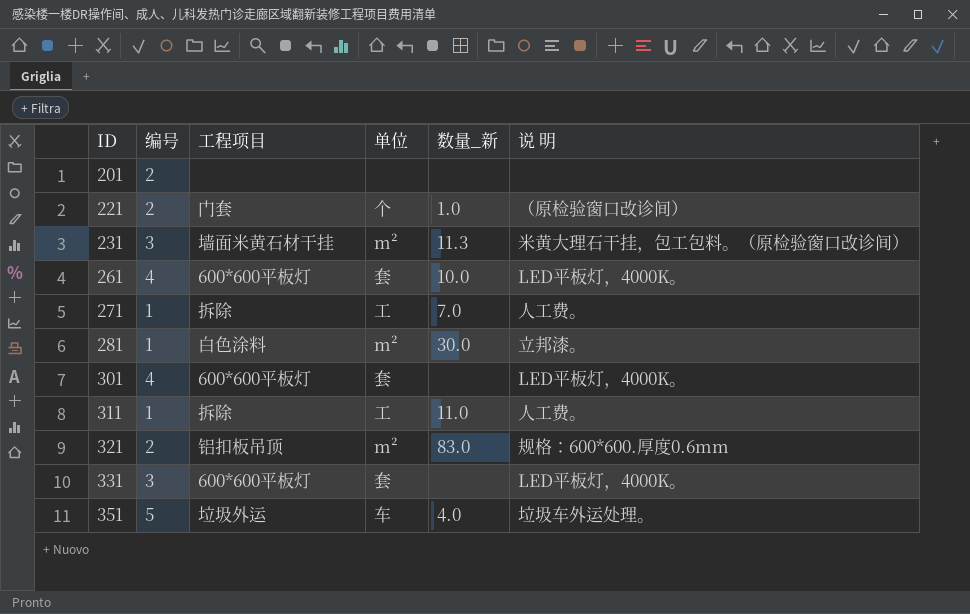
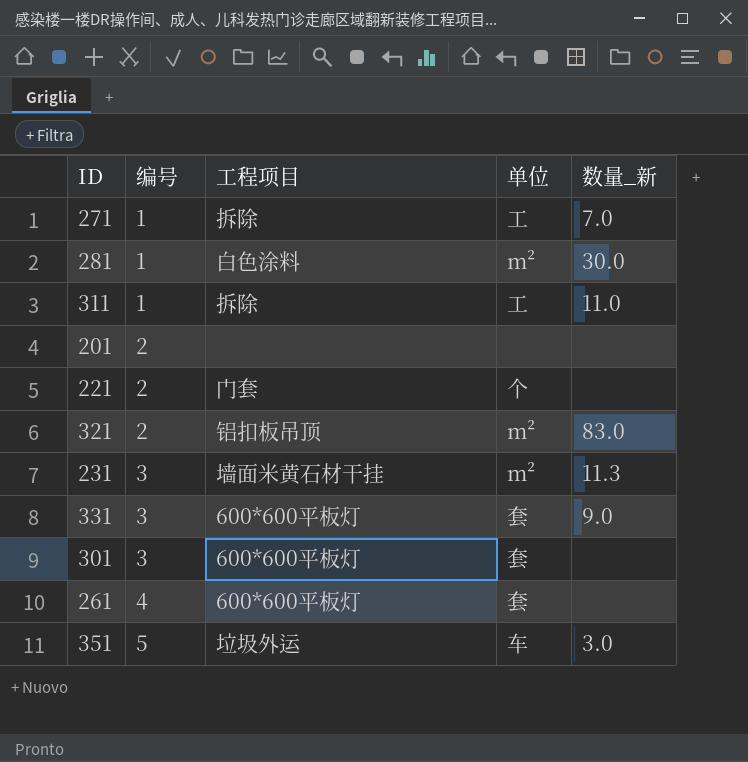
row order: ID ascending -> 编号 ascending
column 说 明 | position: 6 -> none
221 | 数量_新: 1.0 -> none
331 | 数量_新: none -> 9.0
301 | 编号: 4 -> 3
261 | 数量_新: 10.0 -> none
351 | 数量_新: 4.0 -> 3.0

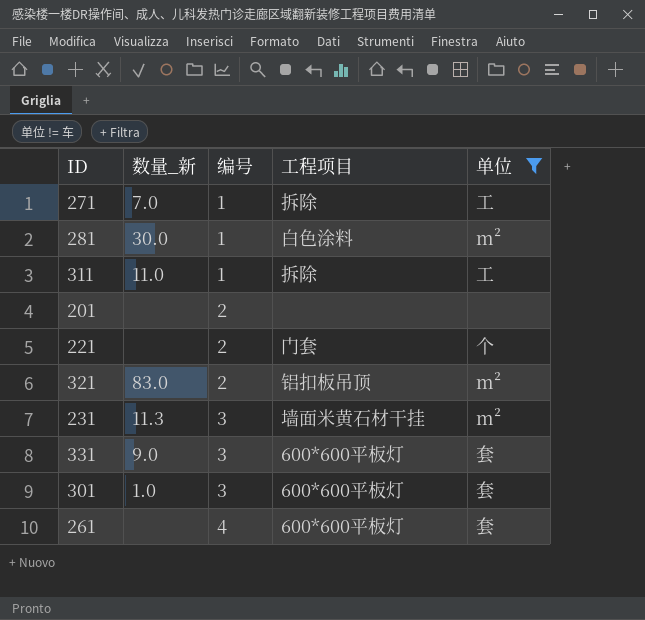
filter: none -> 单位 != 车
column 数量_新 | position: 5 -> 2
301 | 数量_新: none -> 1.0

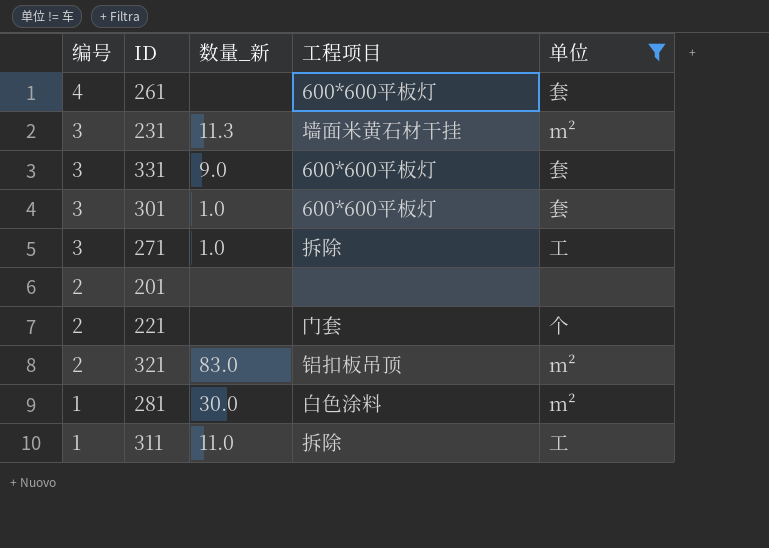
row order: 编号 ascending -> 编号 descending
column 编号 | position: 3 -> 1
271 | 编号: 1 -> 3
271 | 数量_新: 7.0 -> 1.0

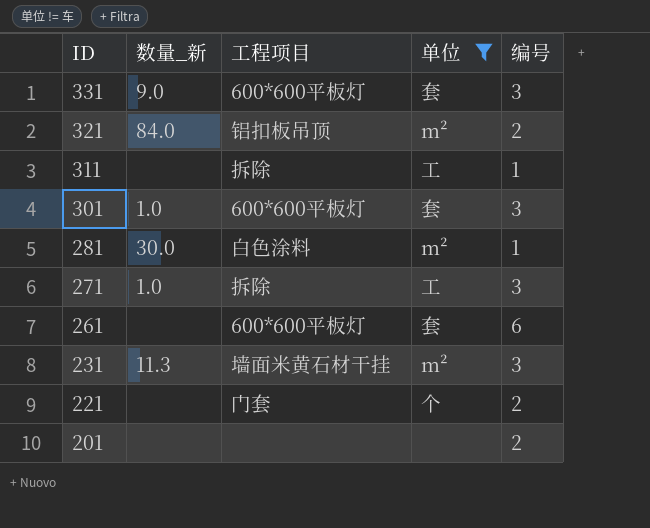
row order: 编号 descending -> ID descending
column 编号 | position: 1 -> 5
321 | 数量_新: 83.0 -> 84.0
311 | 数量_新: 11.0 -> none
261 | 编号: 4 -> 6

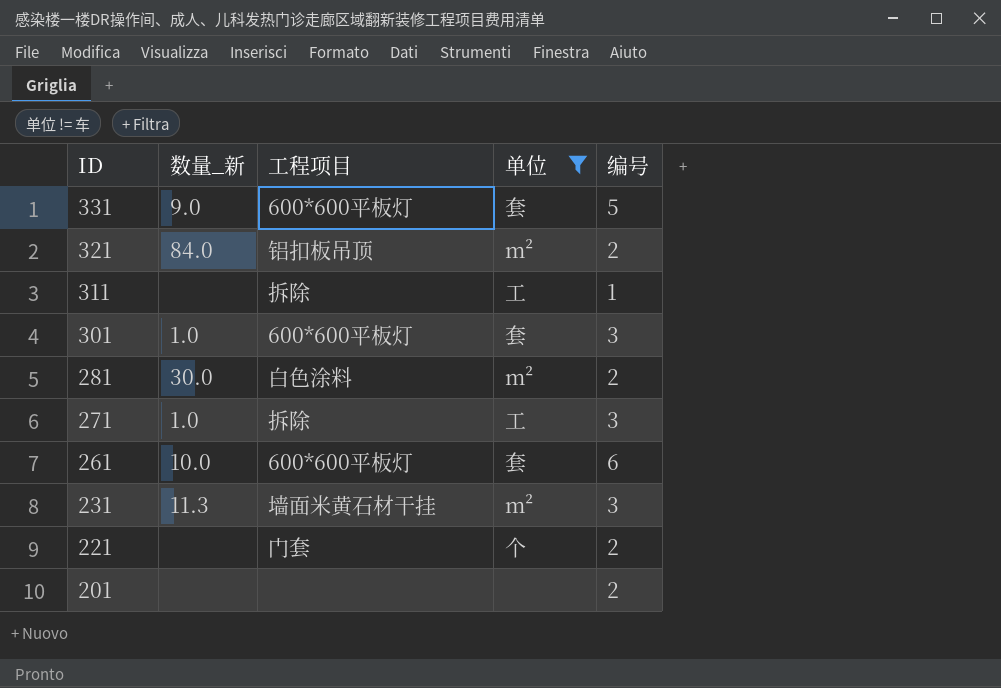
331 | 编号: 3 -> 5
281 | 编号: 1 -> 2
261 | 数量_新: none -> 10.0

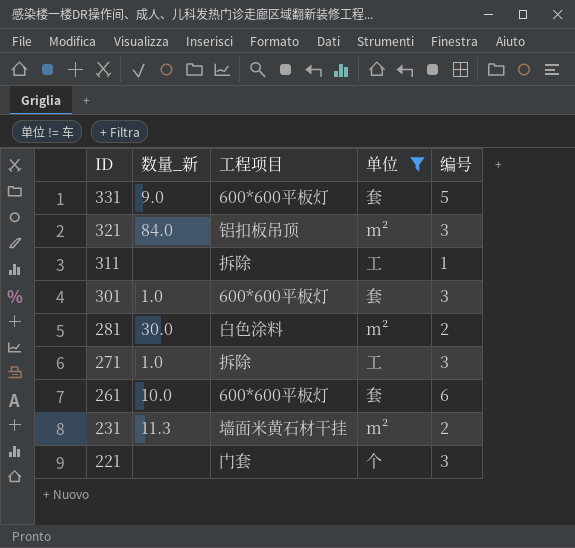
row 201: none | none | none | 2 -> none
321 | 编号: 2 -> 3
231 | 编号: 3 -> 2
221 | 编号: 2 -> 3

